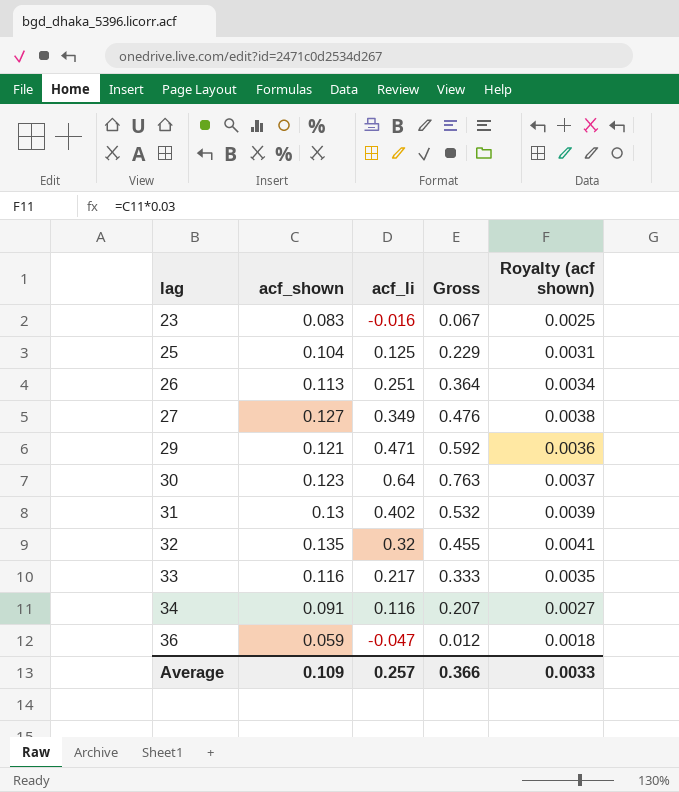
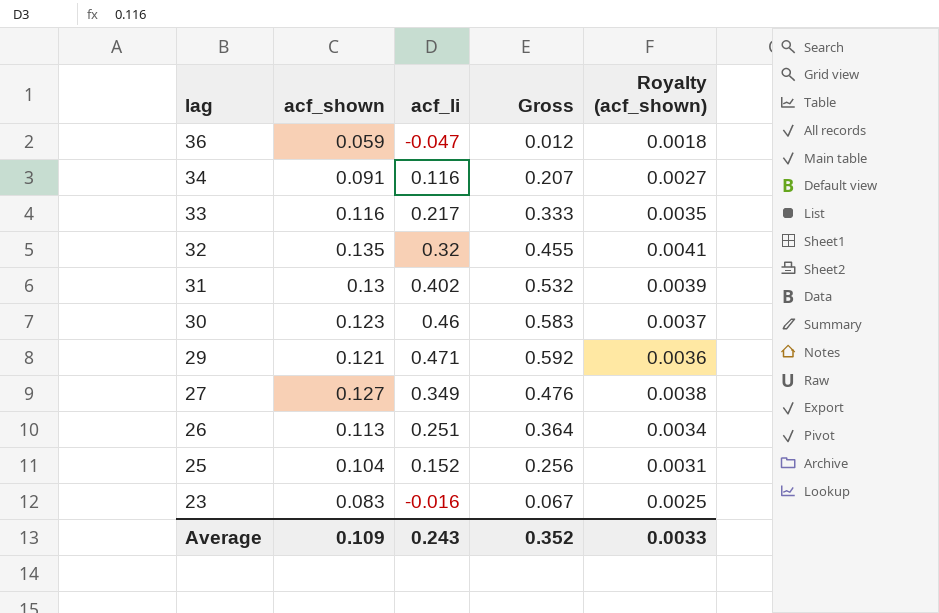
row order: lag ascending -> lag descending
column name: Royalty (acf shown) -> Royalty (acf_shown)
30 | acf_li: 0.64 -> 0.46
30 | Gross: 0.763 -> 0.583
25 | acf_li: 0.125 -> 0.152
25 | Gross: 0.229 -> 0.256
Average | acf_li: 0.257 -> 0.243
Average | Gross: 0.366 -> 0.352

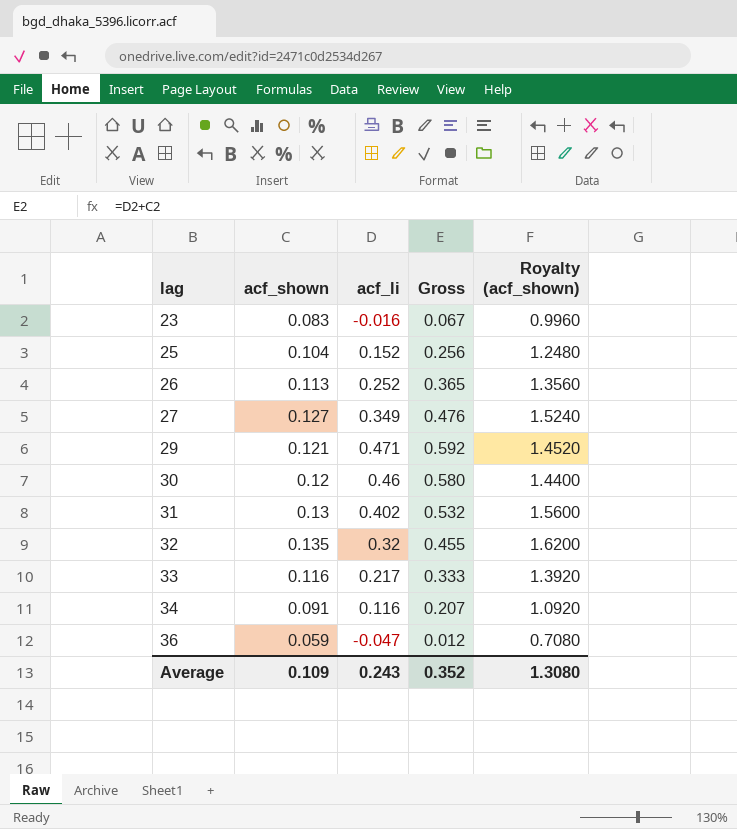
row order: lag descending -> lag ascending
column Royalty (acf_shown) | formula: [acf_shown] * 0.03 -> [acf_shown] * 12
26 | acf_li: 0.251 -> 0.252
26 | Gross: 0.364 -> 0.365
30 | acf_shown: 0.123 -> 0.12
30 | Gross: 0.583 -> 0.580
Average | Royalty (acf_shown): 0.0033 -> 1.3080

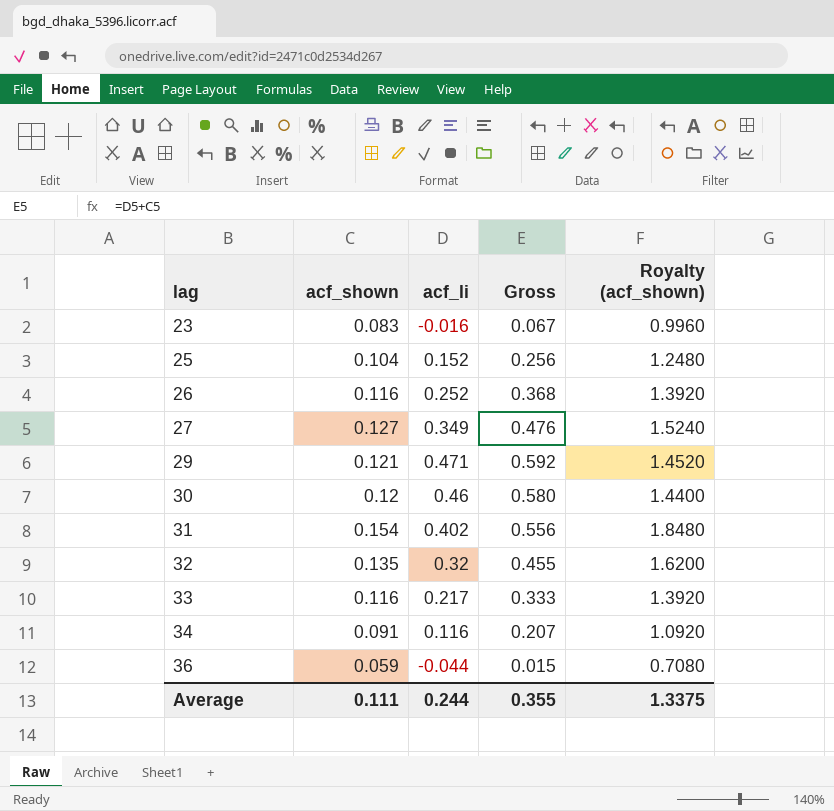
26 | acf_shown: 0.113 -> 0.116
26 | Gross: 0.365 -> 0.368
26 | Royalty (acf_shown): 1.3560 -> 1.3920
31 | acf_shown: 0.13 -> 0.154
31 | Gross: 0.532 -> 0.556
31 | Royalty (acf_shown): 1.5600 -> 1.8480
36 | acf_li: -0.047 -> -0.044
36 | Gross: 0.012 -> 0.015
Average | acf_shown: 0.109 -> 0.111
Average | acf_li: 0.243 -> 0.244
Average | Gross: 0.352 -> 0.355
Average | Royalty (acf_shown): 1.3080 -> 1.3375

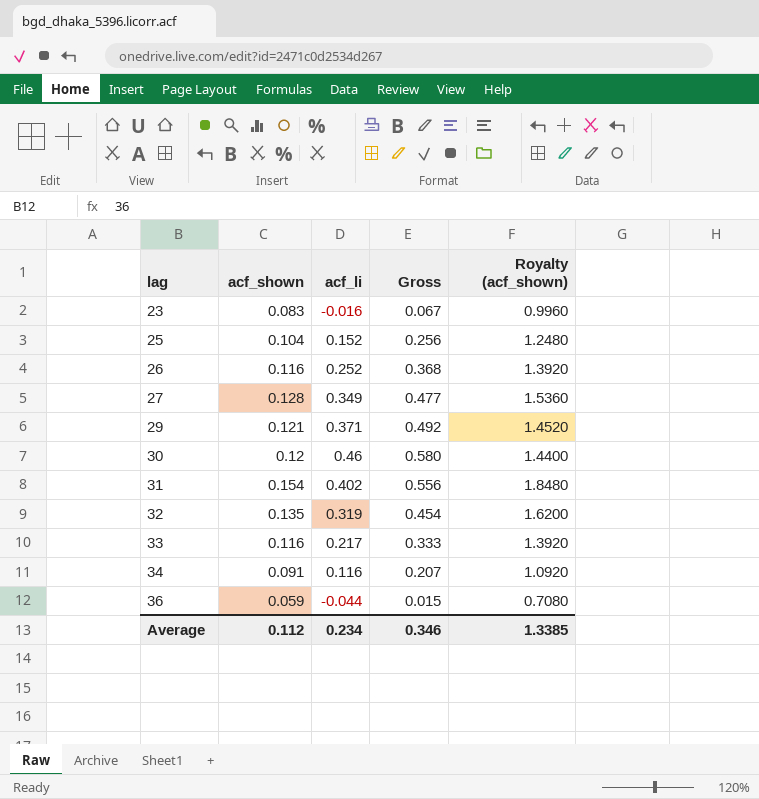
27 | acf_shown: 0.127 -> 0.128
27 | Gross: 0.476 -> 0.477
27 | Royalty (acf_shown): 1.5240 -> 1.5360
29 | acf_li: 0.471 -> 0.371
29 | Gross: 0.592 -> 0.492
32 | acf_li: 0.32 -> 0.319
32 | Gross: 0.455 -> 0.454
Average | acf_shown: 0.111 -> 0.112
Average | acf_li: 0.244 -> 0.234
Average | Gross: 0.355 -> 0.346
Average | Royalty (acf_shown): 1.3375 -> 1.3385

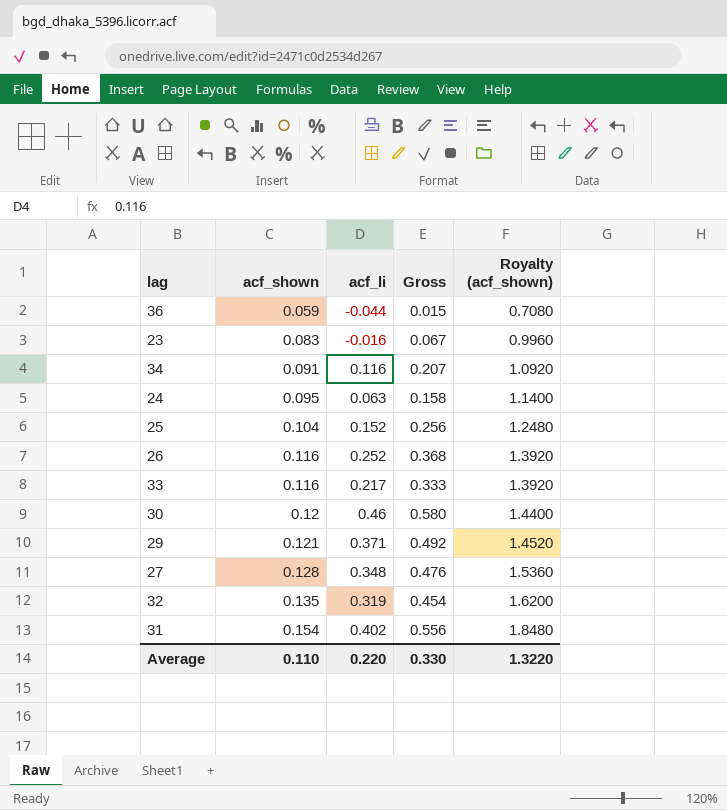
row order: lag ascending -> acf_shown ascending
row 24: none -> 0.095 | 0.063 | 0.158 | 1.1400
27 | acf_li: 0.349 -> 0.348
27 | Gross: 0.477 -> 0.476
Average | acf_shown: 0.112 -> 0.110
Average | acf_li: 0.234 -> 0.220
Average | Gross: 0.346 -> 0.330
Average | Royalty (acf_shown): 1.3385 -> 1.3220

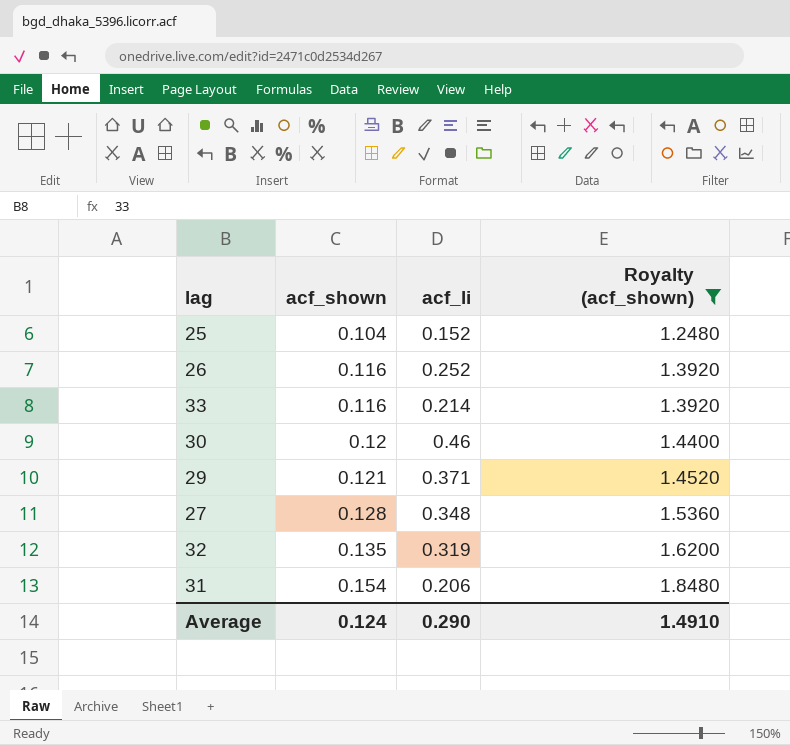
filter: none -> Royalty (acf_shown) >= 1.2480
column Gross | formula: [acf_shown] + [acf_li] -> none
33 | acf_li: 0.217 -> 0.214
31 | acf_li: 0.402 -> 0.206
Average | acf_shown: 0.110 -> 0.124
Average | acf_li: 0.220 -> 0.290
Average | Royalty (acf_shown): 1.3220 -> 1.4910

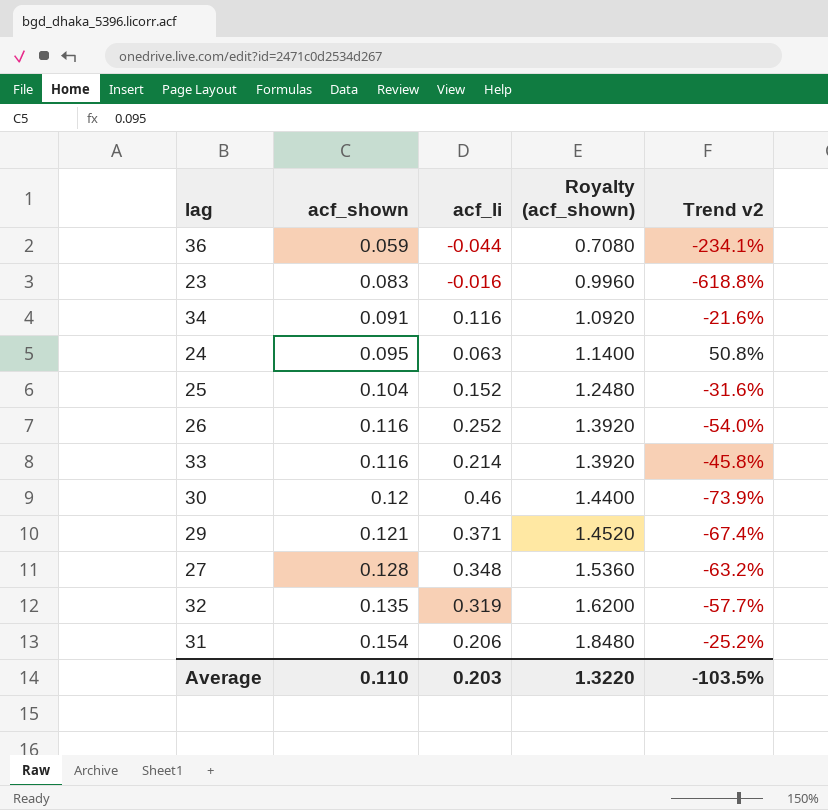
filter: Royalty (acf_shown) >= 1.2480 -> none
column Trend v2 | formula: none -> ([acf_shown] - [acf_li]) / [acf_li]
Average | acf_shown: 0.124 -> 0.110
Average | acf_li: 0.290 -> 0.203
Average | Royalty (acf_shown): 1.4910 -> 1.3220

